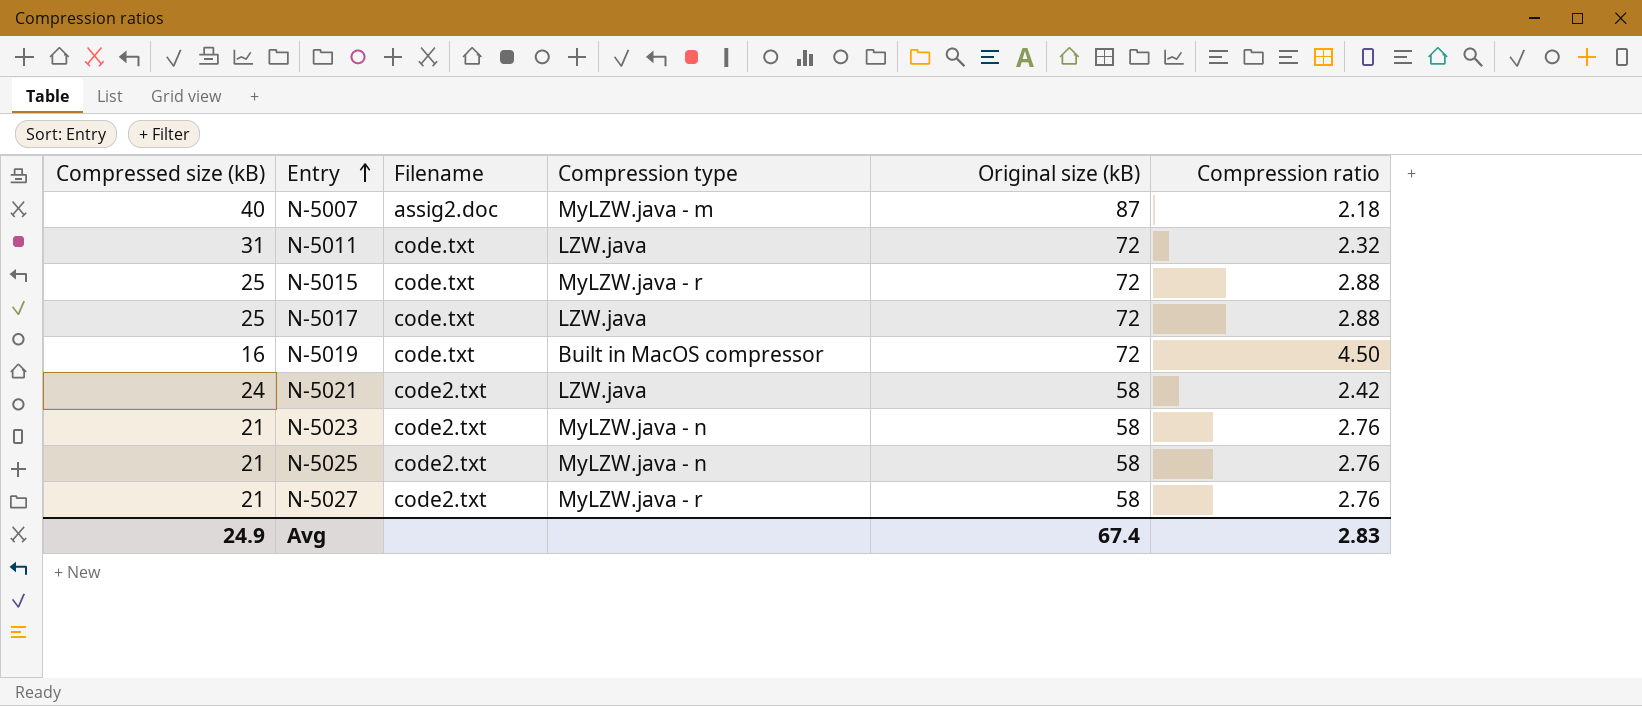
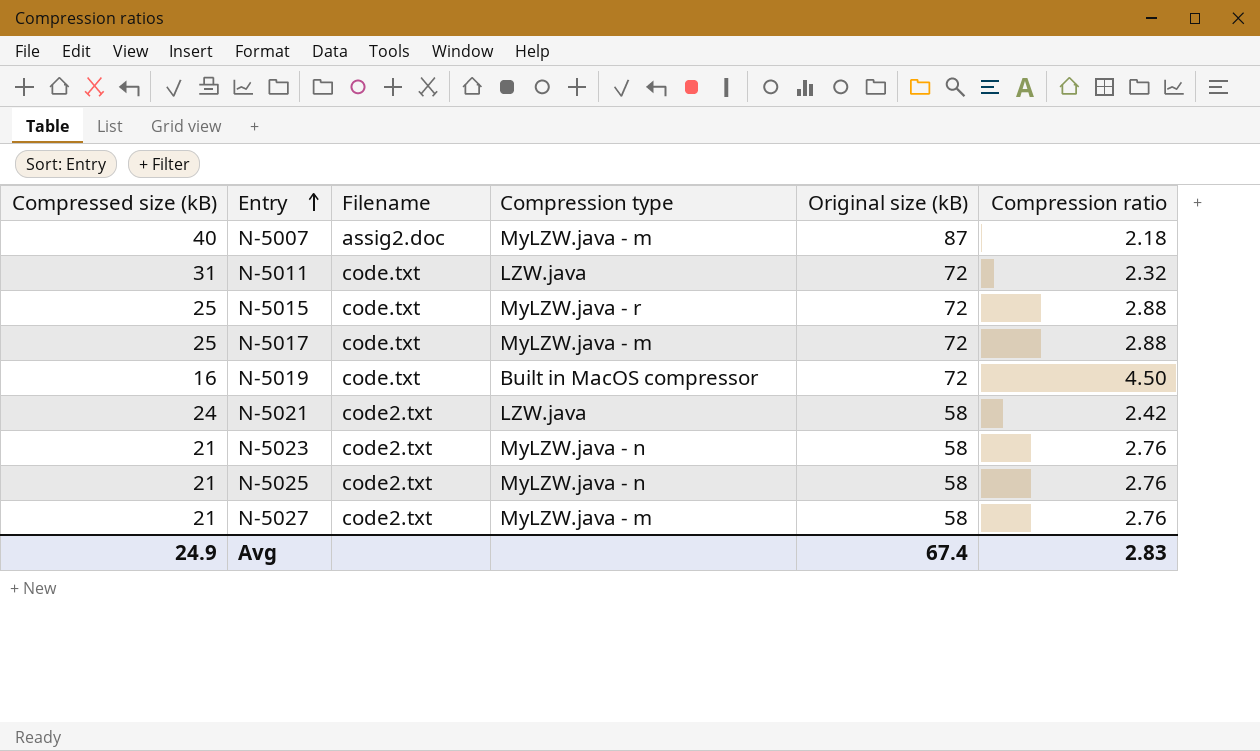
N-5017 | Compression type: LZW.java -> MyLZW.java - m
N-5027 | Compression type: MyLZW.java - r -> MyLZW.java - m

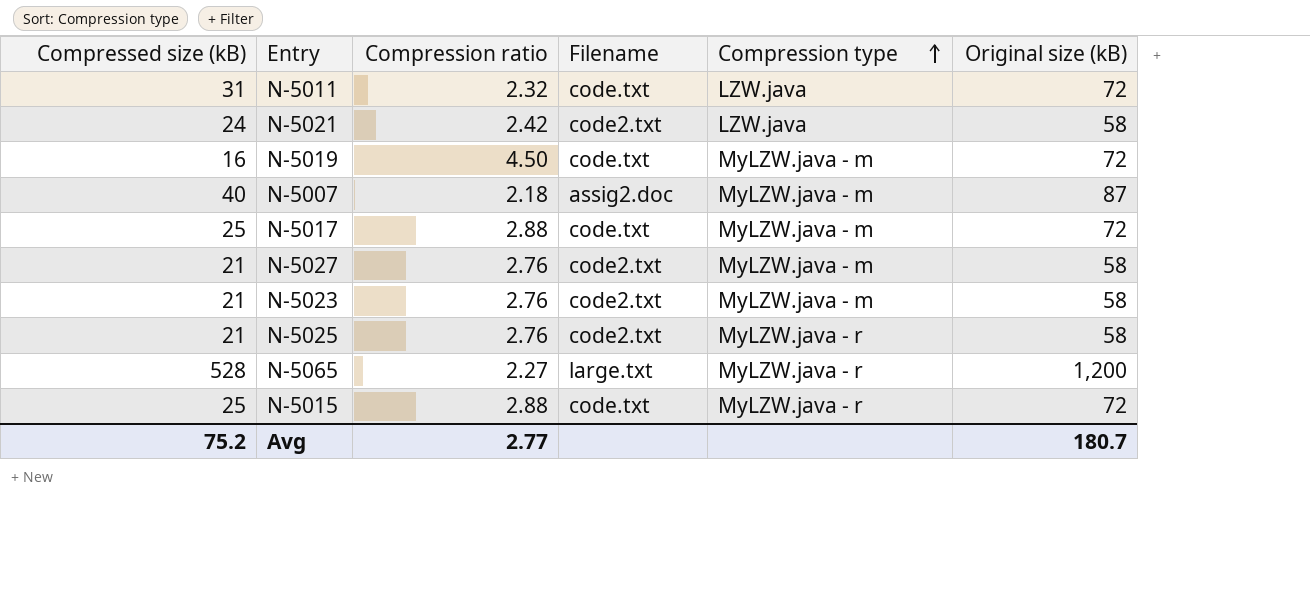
row order: Entry ascending -> Compression type ascending
column Compression ratio | position: 6 -> 3
N-5019 | Compression type: Built in MacOS compressor -> MyLZW.java - m
N-5023 | Compression type: MyLZW.java - n -> MyLZW.java - m
N-5025 | Compression type: MyLZW.java - n -> MyLZW.java - r
row N-5065: none -> 528 | 2.27 | large.txt | MyLZW.java - r | 1,200
Avg | Compressed size (kB): 24.9 -> 75.2
Avg | Compression ratio: 2.83 -> 2.77
Avg | Original size (kB): 67.4 -> 180.7

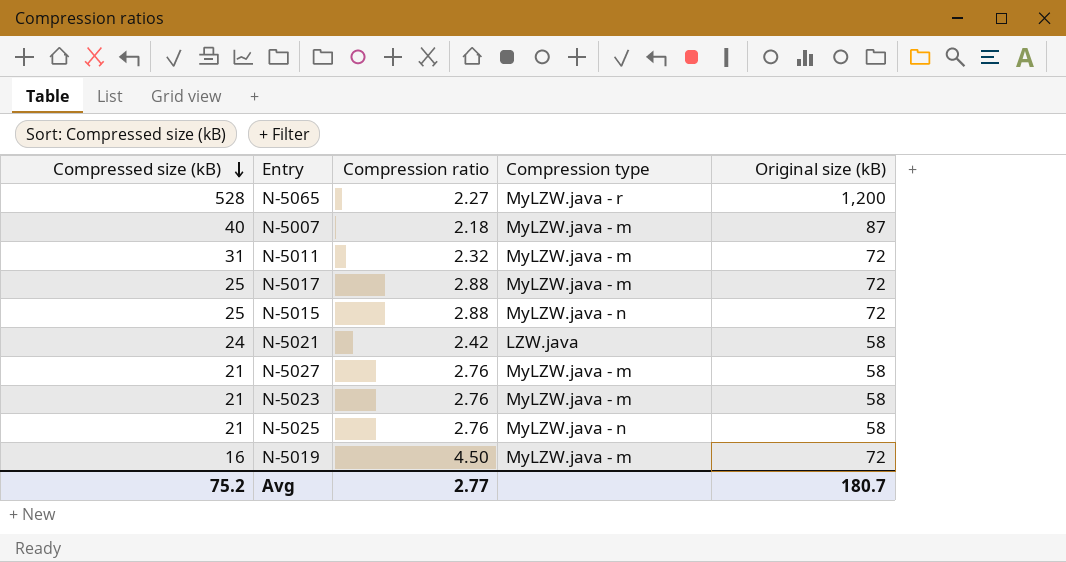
row order: Compression type ascending -> Compressed size (kB) descending
column Filename | position: 4 -> none
N-5011 | Compression type: LZW.java -> MyLZW.java - m
N-5015 | Compression type: MyLZW.java - r -> MyLZW.java - n
N-5025 | Compression type: MyLZW.java - r -> MyLZW.java - n

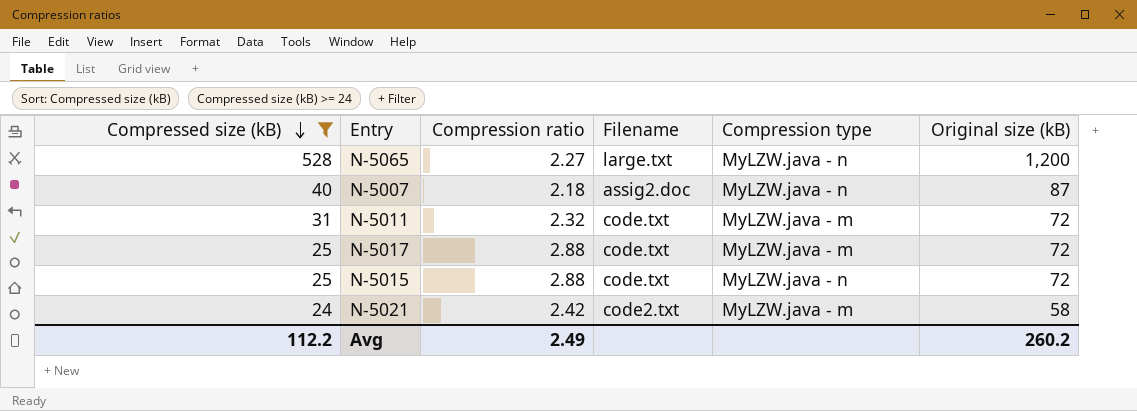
filter: none -> Compressed size (kB) >= 24
column Filename | position: none -> 4
N-5065 | Compression type: MyLZW.java - r -> MyLZW.java - n
N-5007 | Compression type: MyLZW.java - m -> MyLZW.java - n
N-5021 | Compression type: LZW.java -> MyLZW.java - m
Avg | Compressed size (kB): 75.2 -> 112.2
Avg | Compression ratio: 2.77 -> 2.49
Avg | Original size (kB): 180.7 -> 260.2

